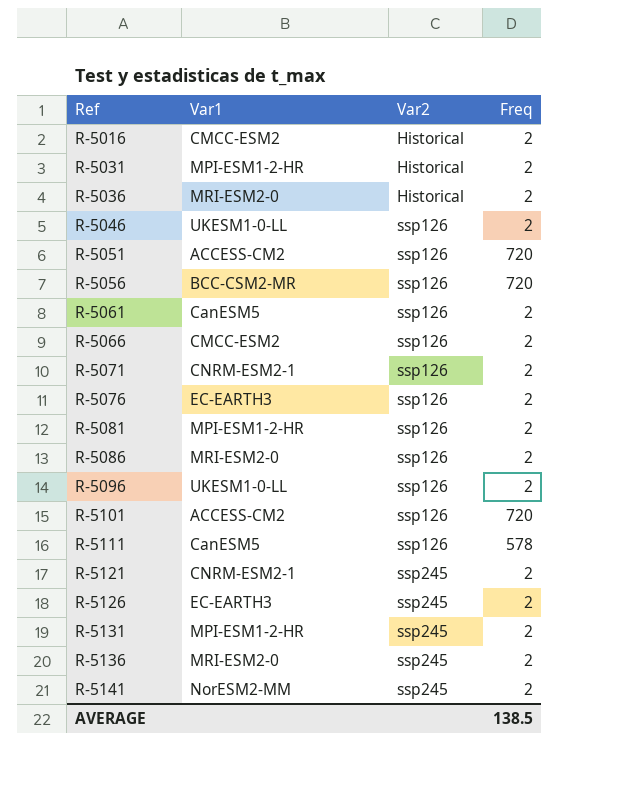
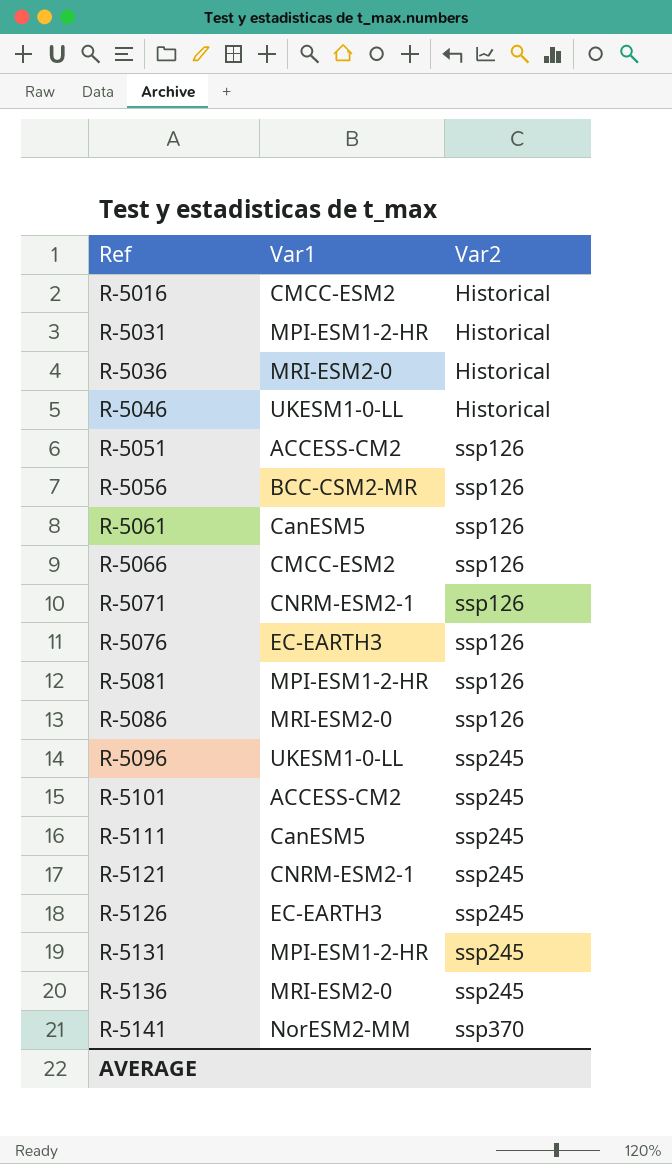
column Freq | position: 4 -> none
R-5046 | Var2: ssp126 -> Historical
R-5096 | Var2: ssp126 -> ssp245
R-5101 | Var2: ssp126 -> ssp245
R-5111 | Var2: ssp126 -> ssp245
R-5141 | Var2: ssp245 -> ssp370

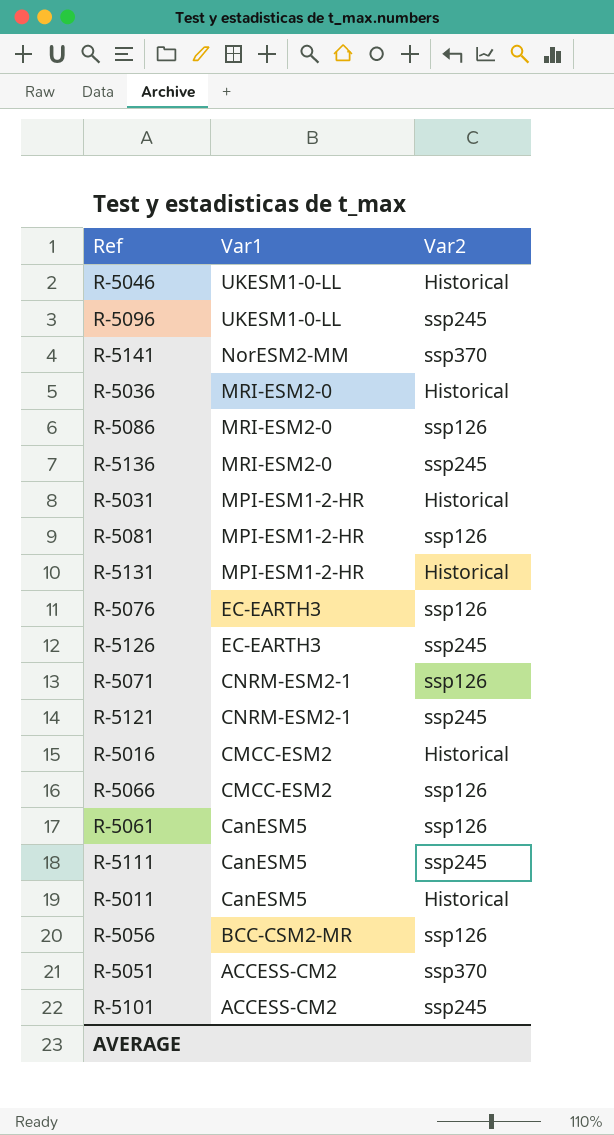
row order: Ref ascending -> Var1 descending
R-5131 | Var2: ssp245 -> Historical
row R-5011: none -> CanESM5 | Historical
R-5051 | Var2: ssp126 -> ssp370

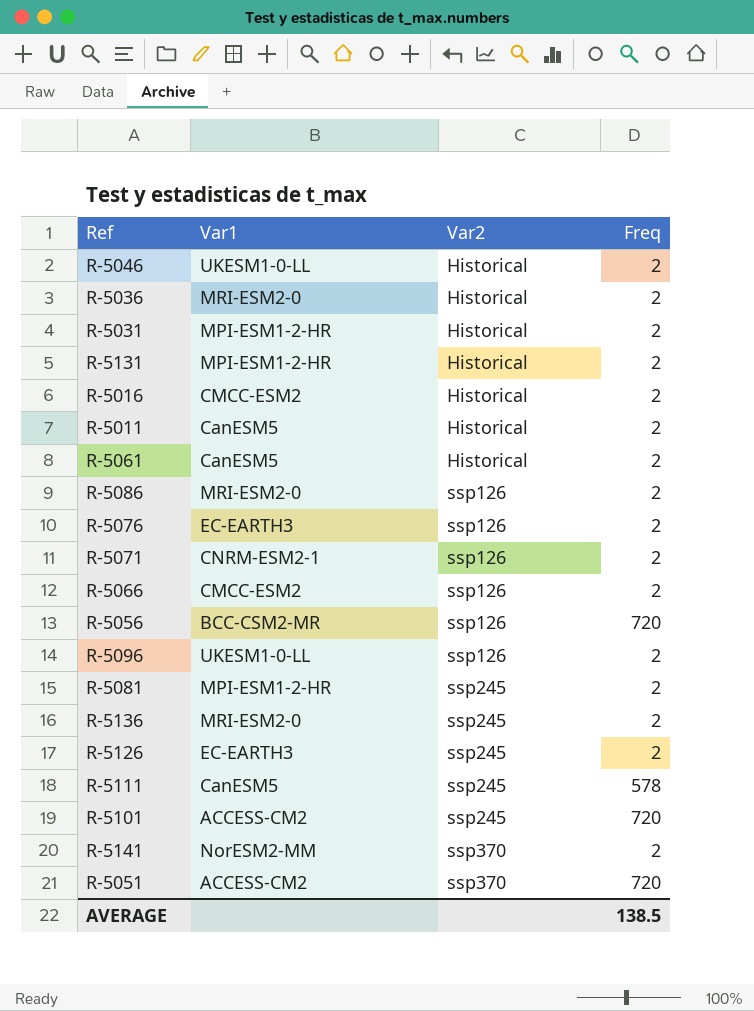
row order: Var1 descending -> Var2 ascending
column Freq | position: none -> 4
row R-5121: CNRM-ESM2-1 | ssp245 -> none
R-5061 | Var2: ssp126 -> Historical
R-5096 | Var2: ssp245 -> ssp126
R-5081 | Var2: ssp126 -> ssp245

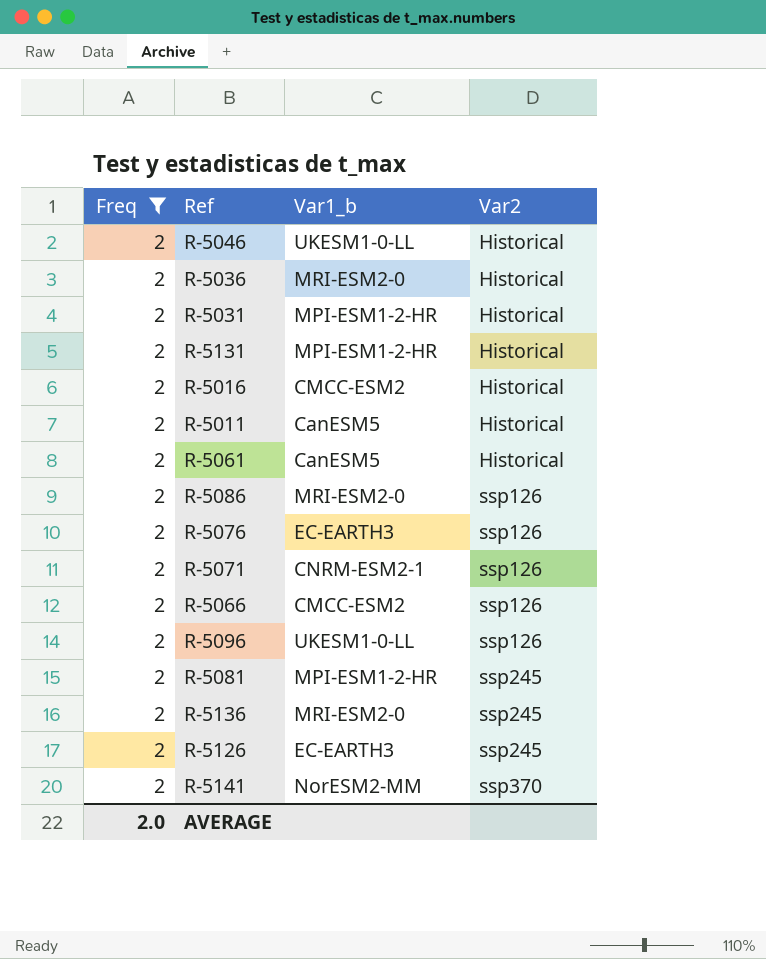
filter: none -> Freq = 2
column Freq | position: 4 -> 1
column name: Var1 -> Var1_b
AVERAGE | Freq: 138.5 -> 2.0

